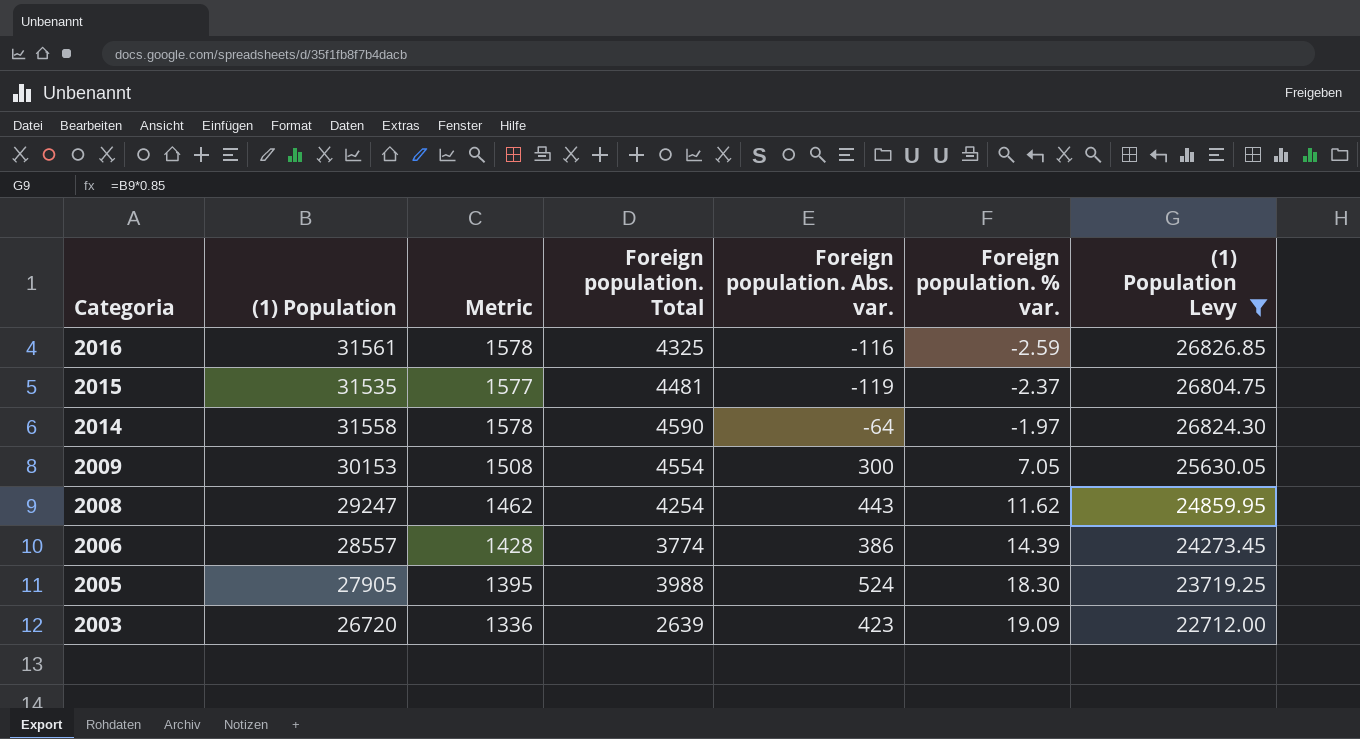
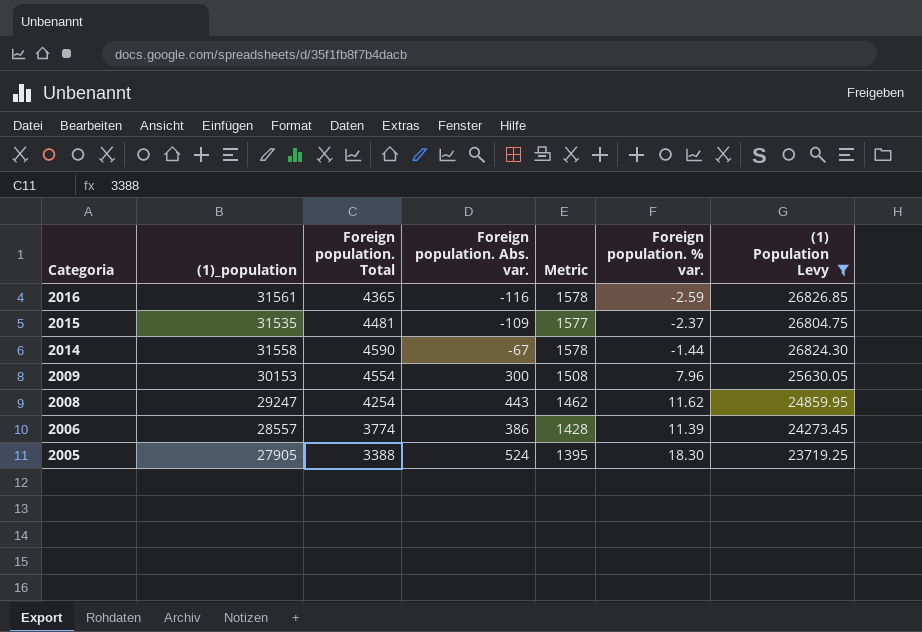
column name: (1) Population -> (1)_population
column Metric | position: 3 -> 5
row 2003: 26720 | 1336 | 2639 | 423 | 19.09 | 22712.00 -> none
2016 | Foreign population. Total: 4325 -> 4365
2015 | Foreign population. Abs. var.: -119 -> -109
2014 | Foreign population. Abs. var.: -64 -> -67
2014 | Foreign population. % var.: -1.97 -> -1.44
2009 | Foreign population. % var.: 7.05 -> 7.96
2006 | Foreign population. % var.: 14.39 -> 11.39
2005 | Foreign population. Total: 3988 -> 3388

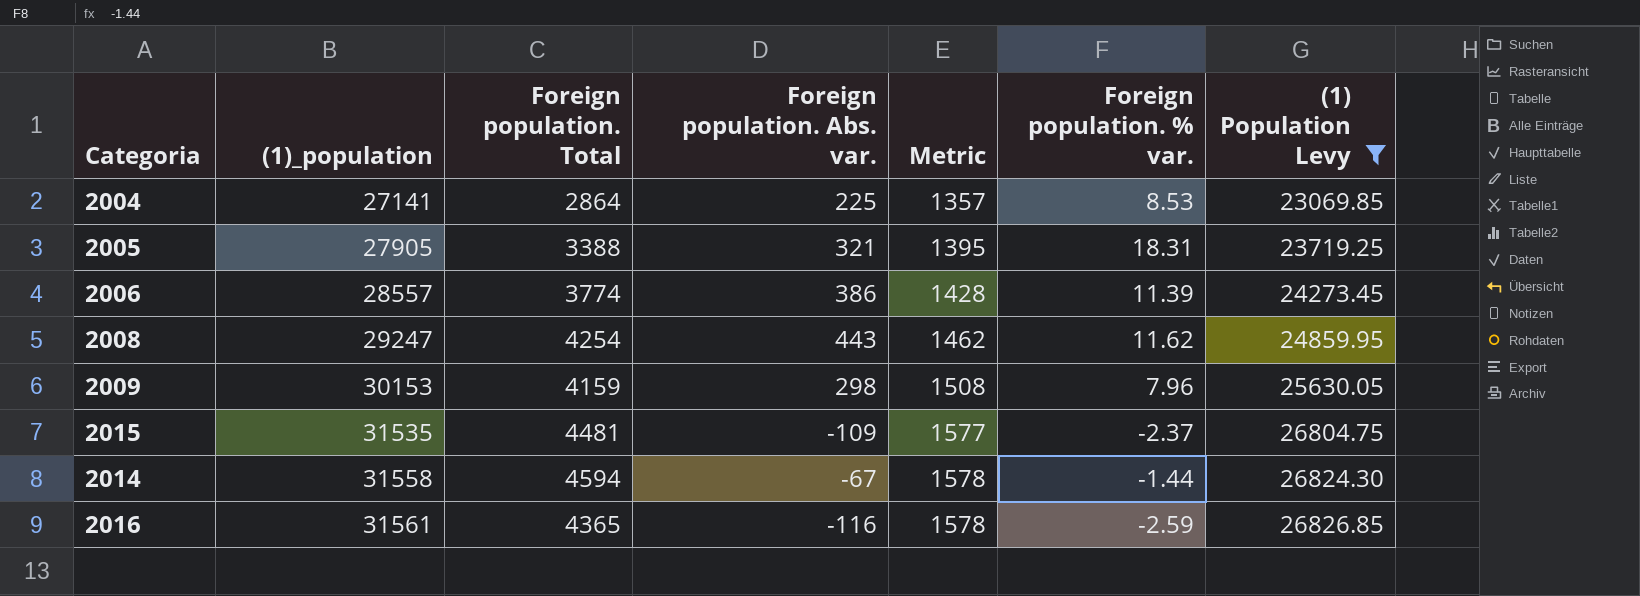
row order: Categoria descending -> (1)_population ascending
row 2004: none -> 27141 | 2864 | 225 | 1357 | 8.53 | 23069.85
2005 | Foreign population. Abs. var.: 524 -> 321
2005 | Foreign population. % var.: 18.30 -> 18.31
2009 | Foreign population. Total: 4554 -> 4159
2009 | Foreign population. Abs. var.: 300 -> 298
2014 | Foreign population. Total: 4590 -> 4594

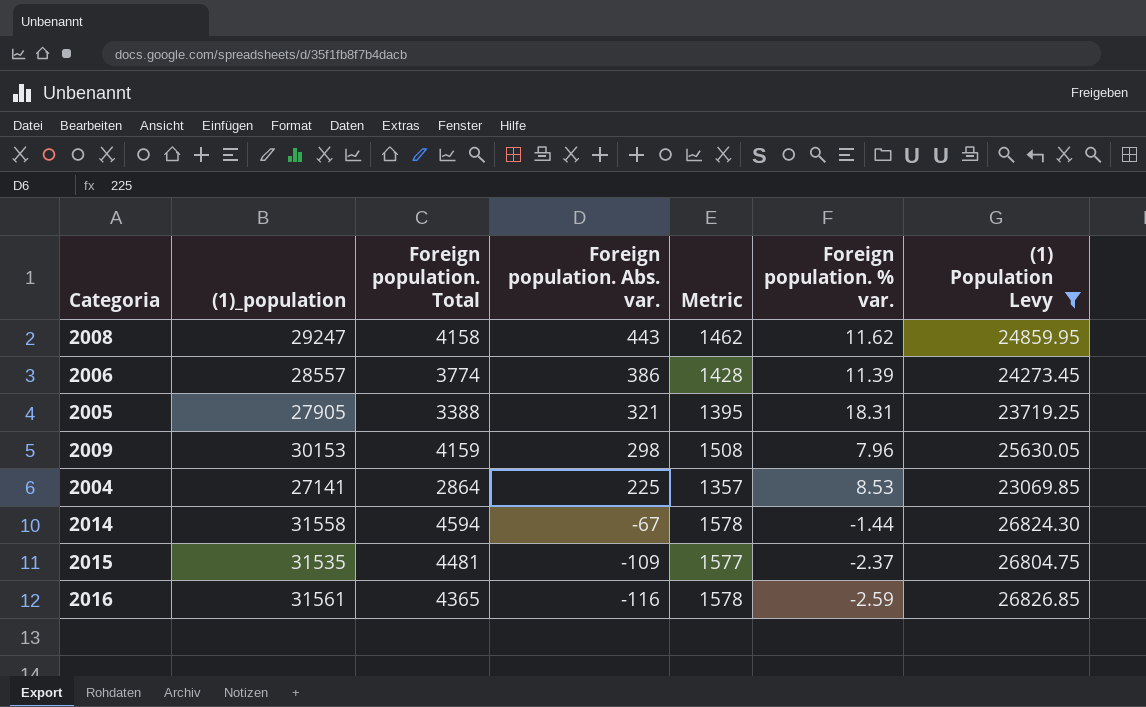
row order: (1)_population ascending -> Foreign population. Abs. var. descending
2008 | Foreign population. Total: 4254 -> 4158

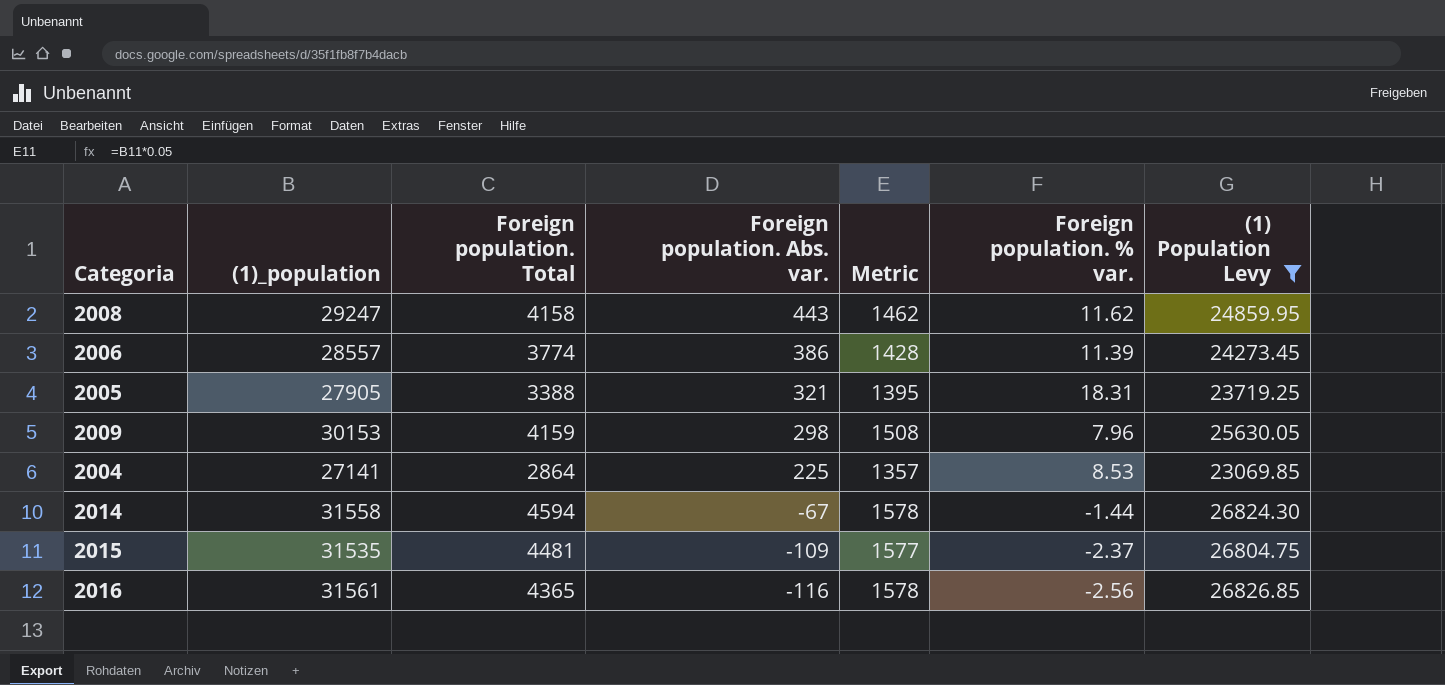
2016 | Foreign population. % var.: -2.59 -> -2.56

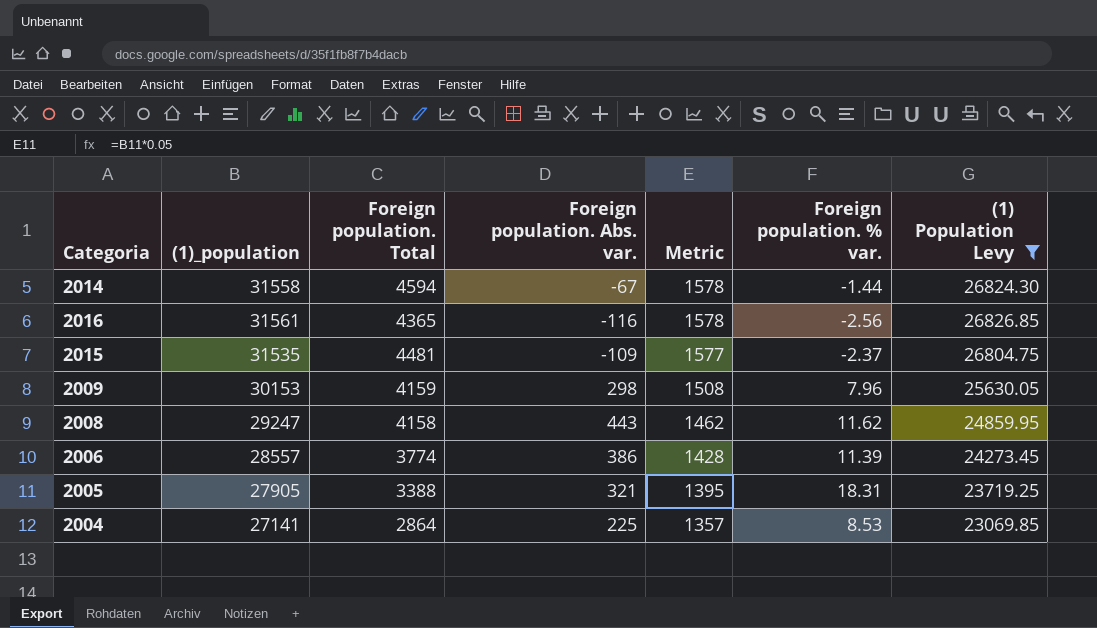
row order: Foreign population. Abs. var. descending -> Metric descending

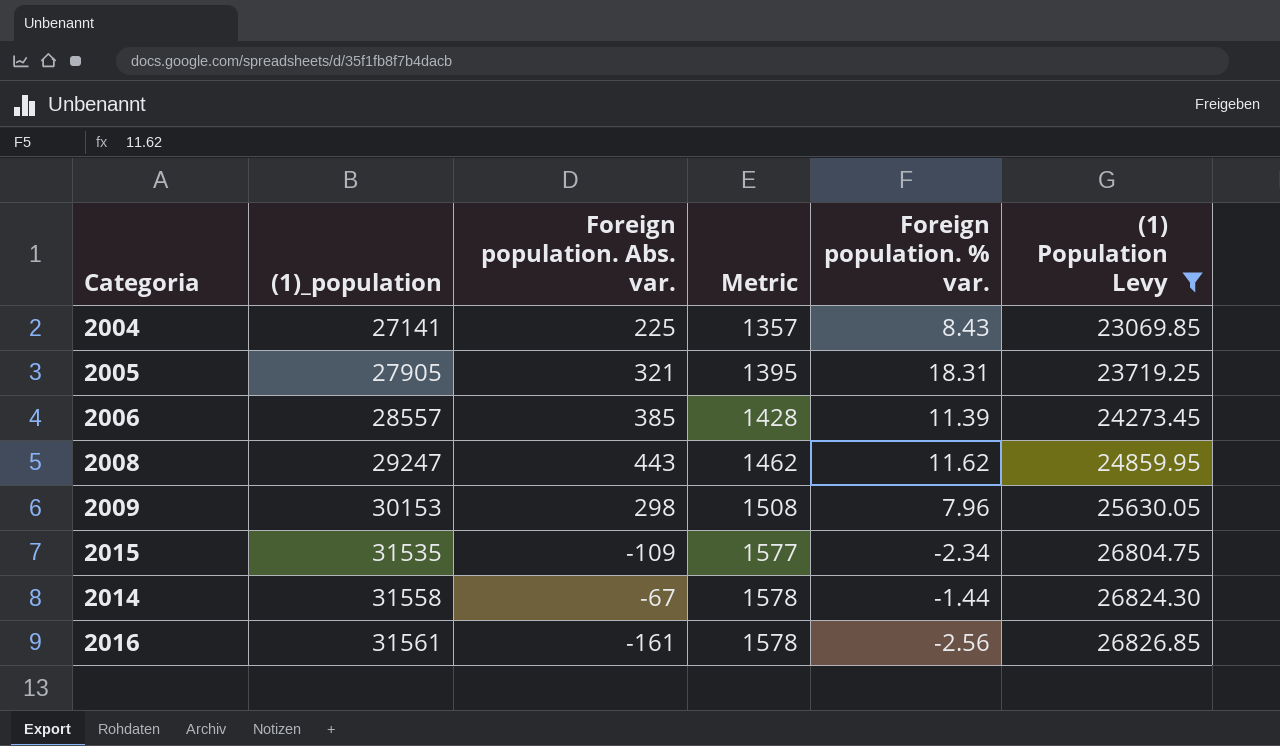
row order: Metric descending -> (1)_population ascending
column Foreign population. Total | position: 3 -> none
2004 | Foreign population. % var.: 8.53 -> 8.43
2006 | Foreign population. Abs. var.: 386 -> 385
2015 | Foreign population. % var.: -2.37 -> -2.34
2016 | Foreign population. Abs. var.: -116 -> -161

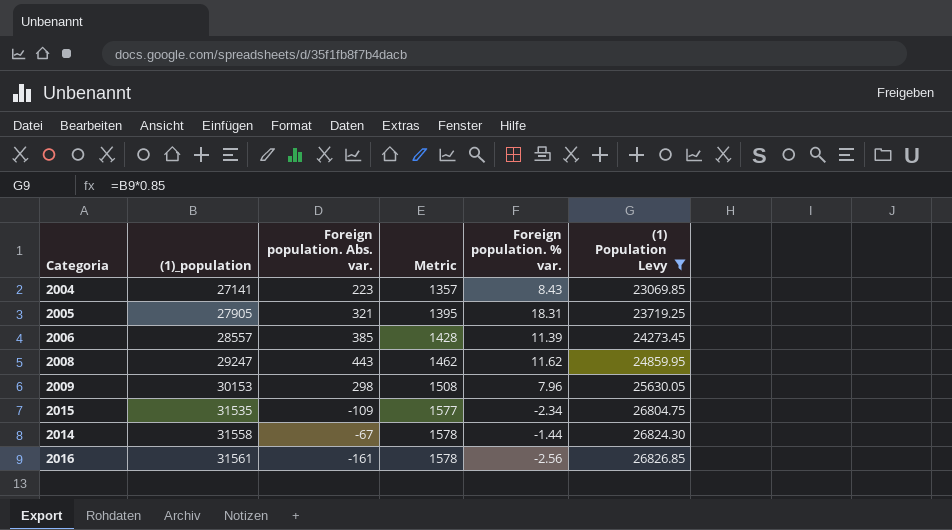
2004 | Foreign population. Abs. var.: 225 -> 223

